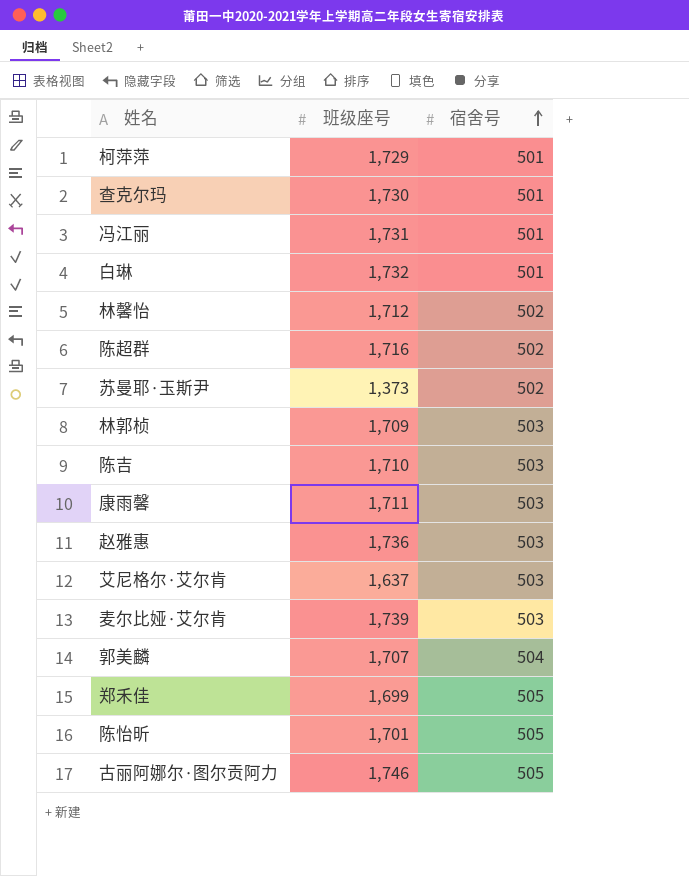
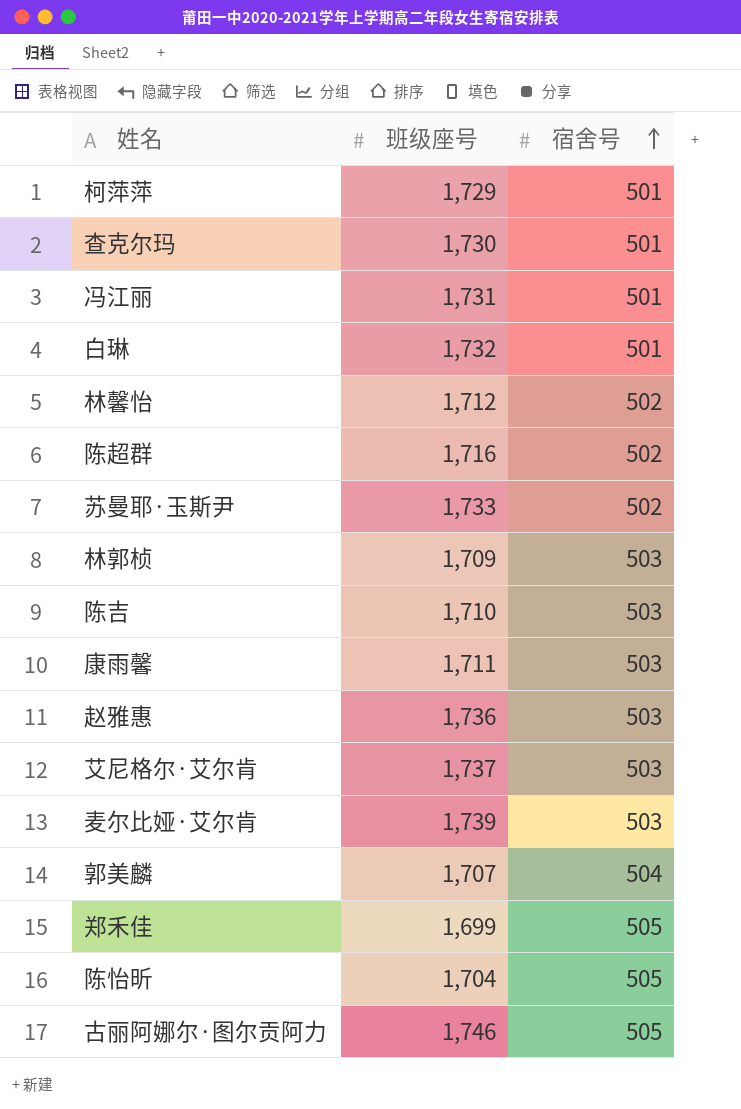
苏曼耶·玉斯尹 | 班级座号: 1,373 -> 1,733
艾尼格尔·艾尔肯 | 班级座号: 1,637 -> 1,737
陈怡昕 | 班级座号: 1,701 -> 1,704

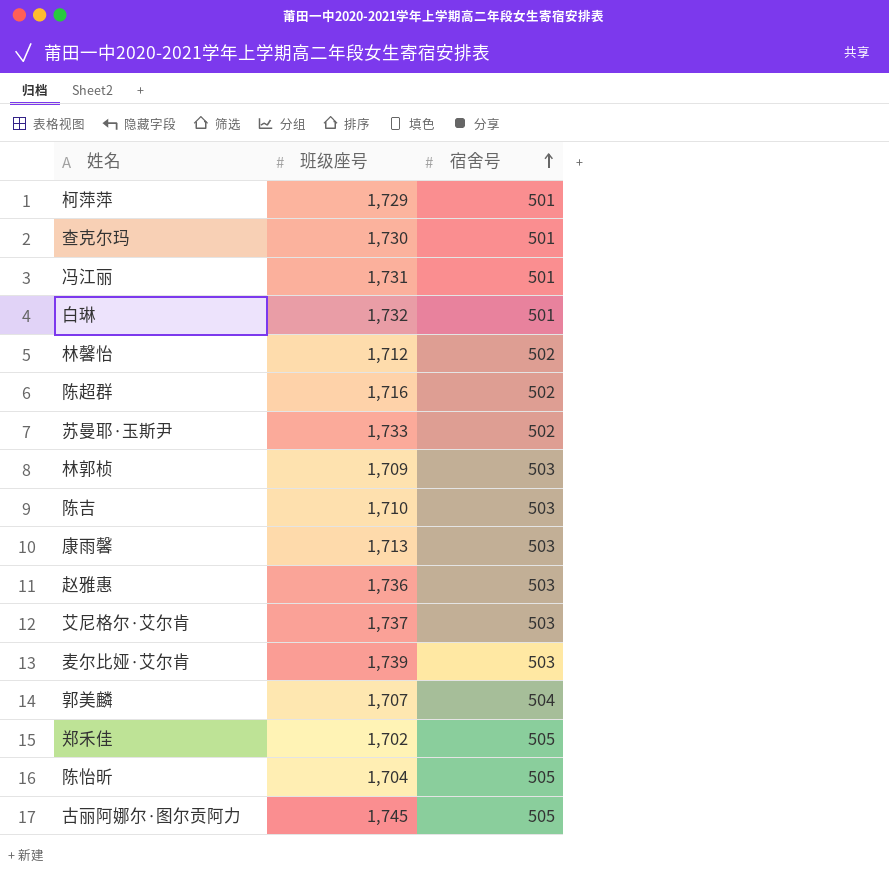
康雨馨 | 班级座号: 1,711 -> 1,713
郑禾佳 | 班级座号: 1,699 -> 1,702
古丽阿娜尔·图尔贡阿力 | 班级座号: 1,746 -> 1,745

